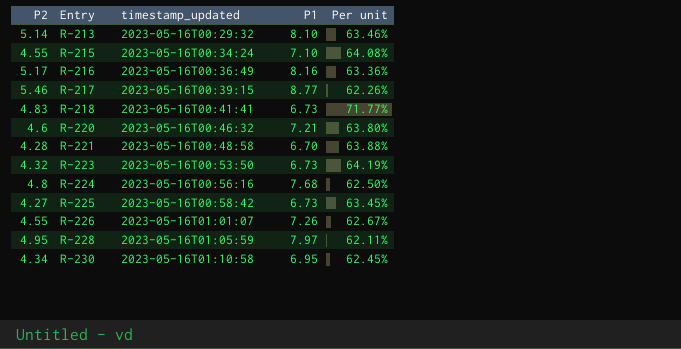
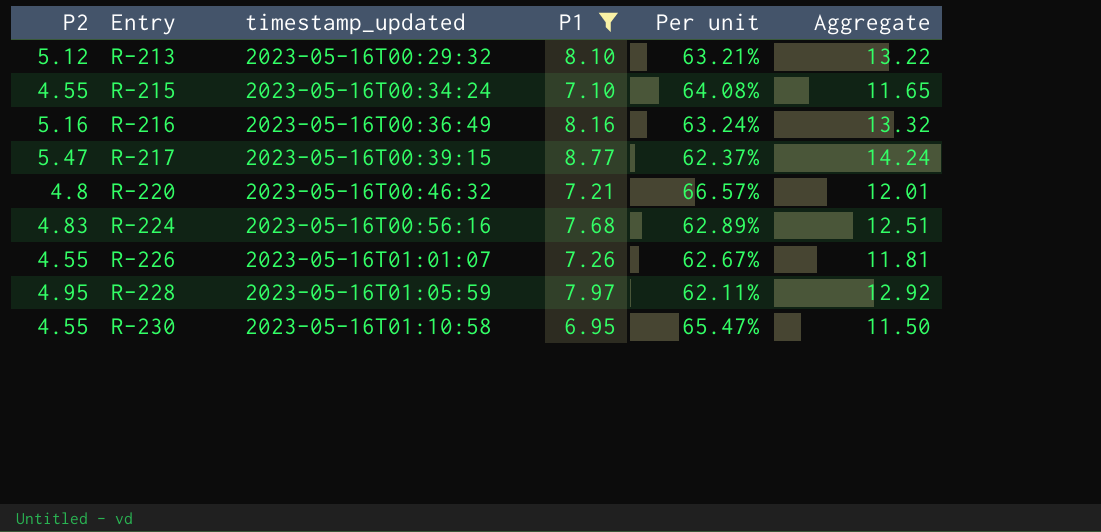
filter: none -> P1 >= 6.95
column Aggregate | formula: none -> [P2] + [P1]
R-213 | P2: 5.14 -> 5.12
R-213 | Per unit: 63.46% -> 63.21%
R-216 | P2: 5.17 -> 5.16
R-216 | Per unit: 63.36% -> 63.24%
R-217 | P2: 5.46 -> 5.47
R-217 | Per unit: 62.26% -> 62.37%
R-220 | P2: 4.6 -> 4.8
R-220 | Per unit: 63.80% -> 66.57%
R-224 | P2: 4.8 -> 4.83
R-224 | Per unit: 62.50% -> 62.89%
R-230 | P2: 4.34 -> 4.55
R-230 | Per unit: 62.45% -> 65.47%

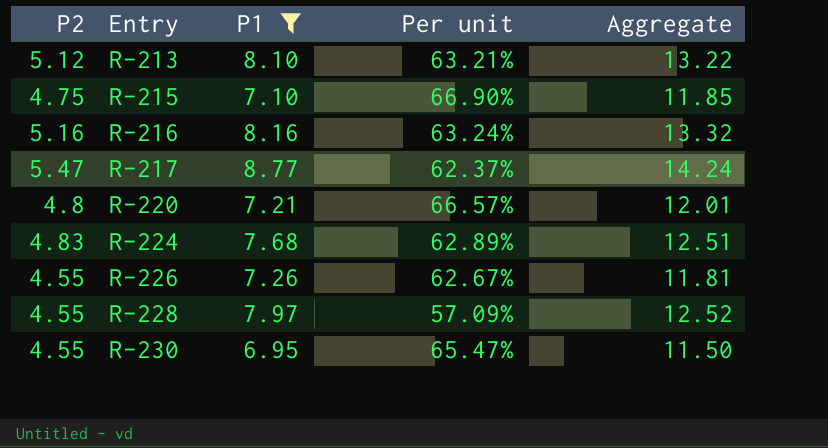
column timestamp_updated | position: 3 -> none
R-215 | P2: 4.55 -> 4.75
R-215 | Per unit: 64.08% -> 66.90%
R-215 | Aggregate: 11.65 -> 11.85
R-228 | P2: 4.95 -> 4.55
R-228 | Per unit: 62.11% -> 57.09%
R-228 | Aggregate: 12.92 -> 12.52

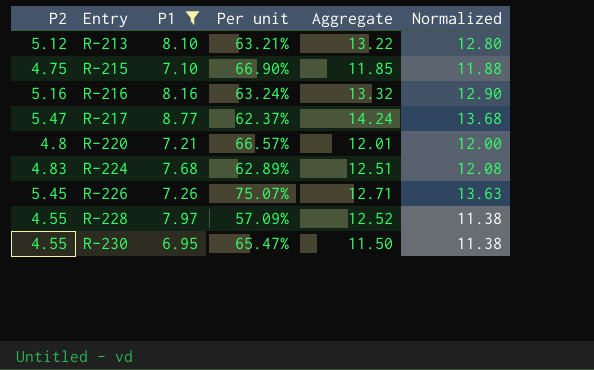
column Normalized | formula: none -> [P2] * 2.5
R-226 | P2: 4.55 -> 5.45
R-226 | Per unit: 62.67% -> 75.07%
R-226 | Aggregate: 11.81 -> 12.71

